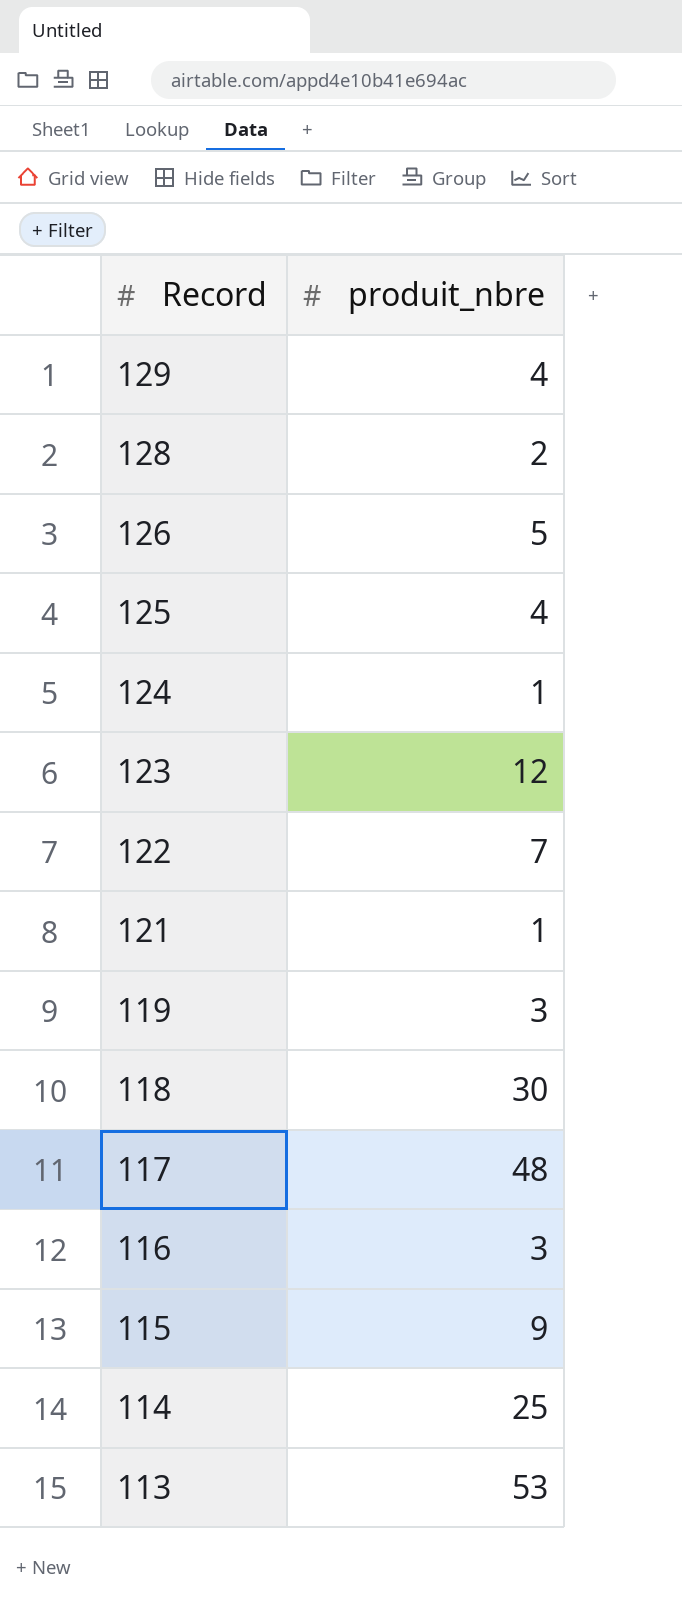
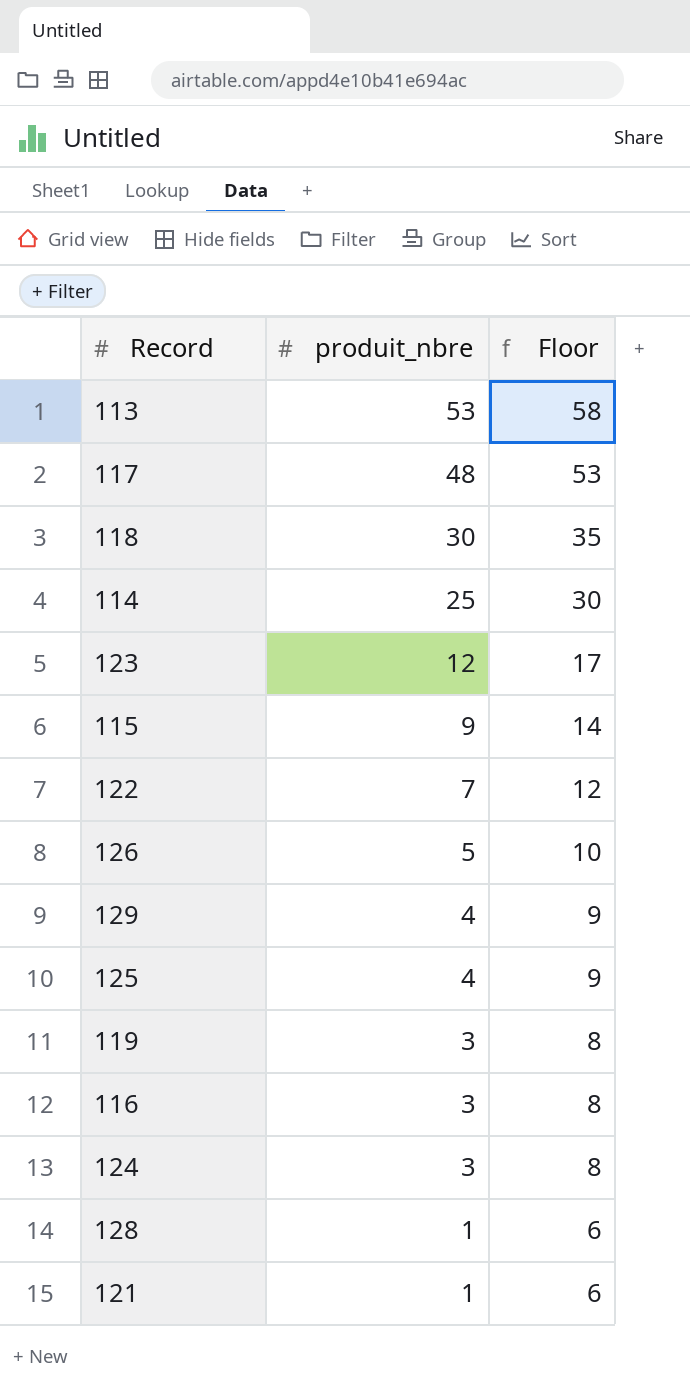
row order: Record descending -> produit_nbre descending
column Floor | formula: none -> [produit_nbre] + 5
124 | produit_nbre: 1 -> 3
128 | produit_nbre: 2 -> 1

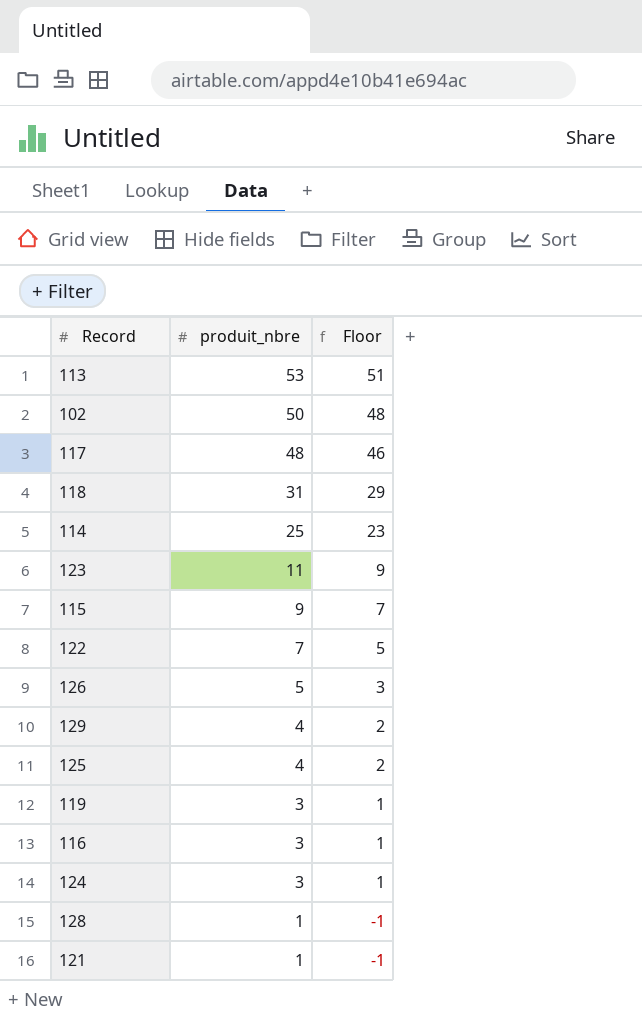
column Floor | formula: [produit_nbre] + 5 -> [produit_nbre] - 2
row 102: none -> 50 | 48
118 | produit_nbre: 30 -> 31
123 | produit_nbre: 12 -> 11

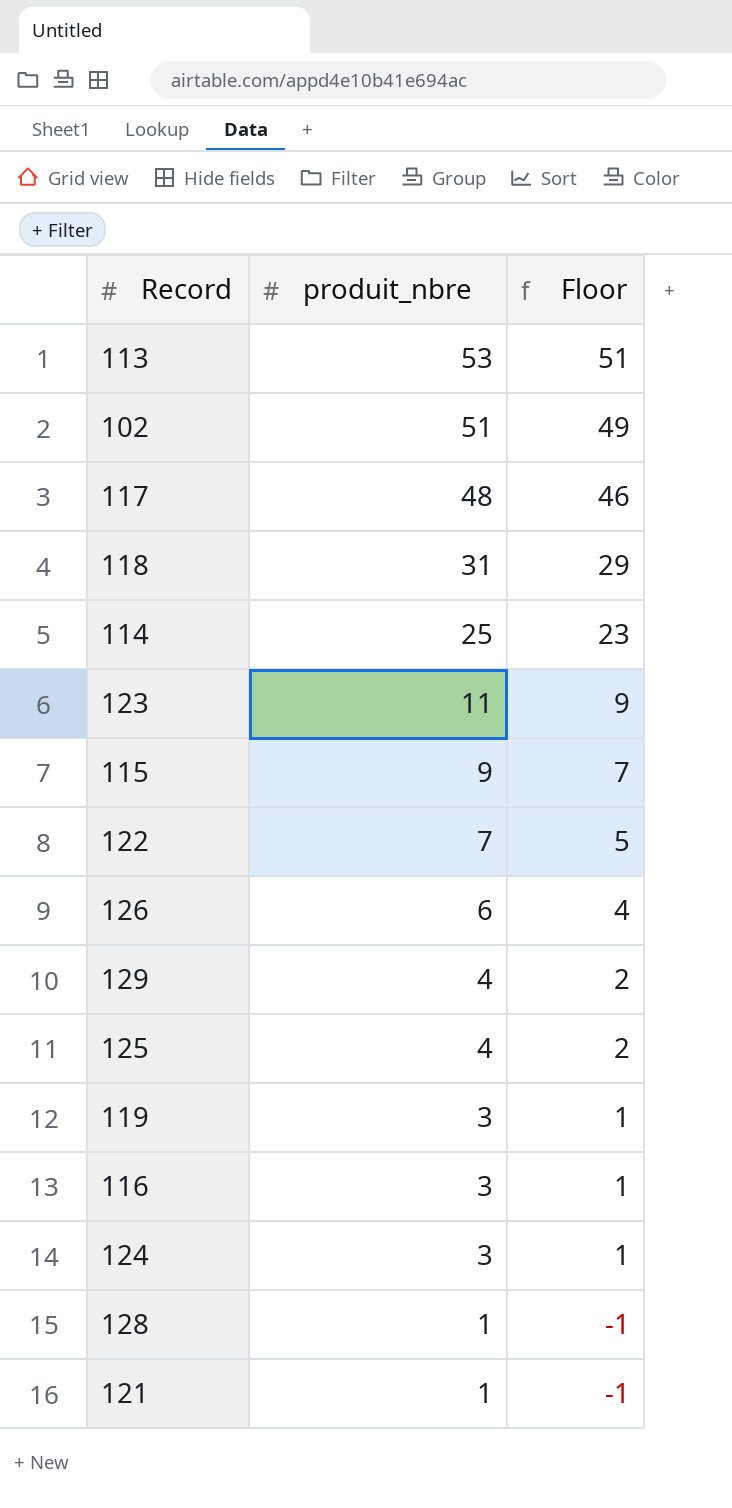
102 | produit_nbre: 50 -> 51
102 | Floor: 48 -> 49
126 | produit_nbre: 5 -> 6
126 | Floor: 3 -> 4

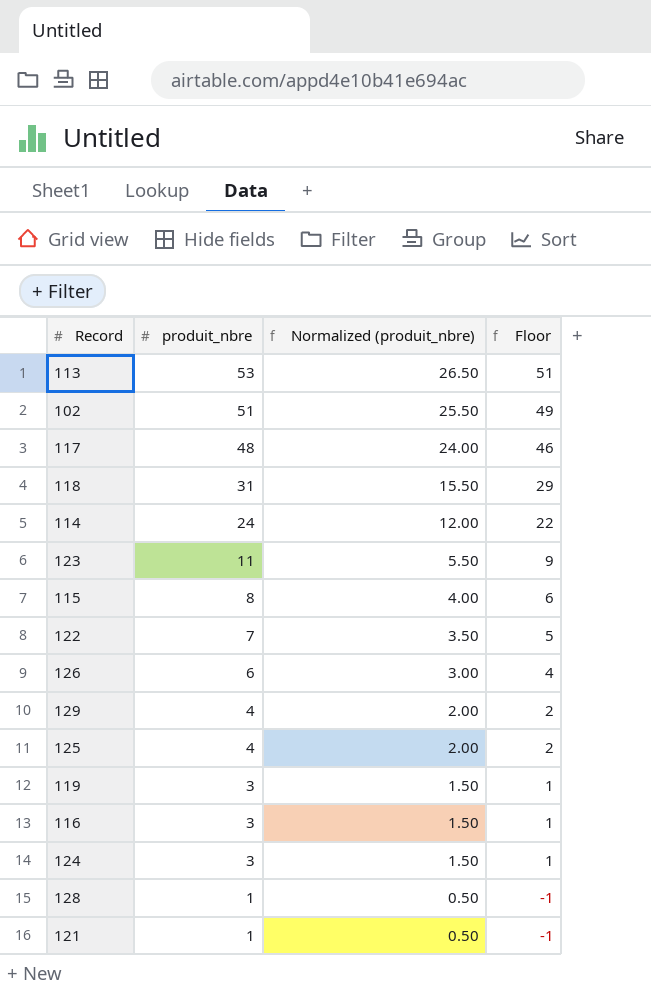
column Normalized (produit_nbre) | formula: none -> [produit_nbre] * 0.5
114 | produit_nbre: 25 -> 24
114 | Floor: 23 -> 22
115 | produit_nbre: 9 -> 8
115 | Floor: 7 -> 6

